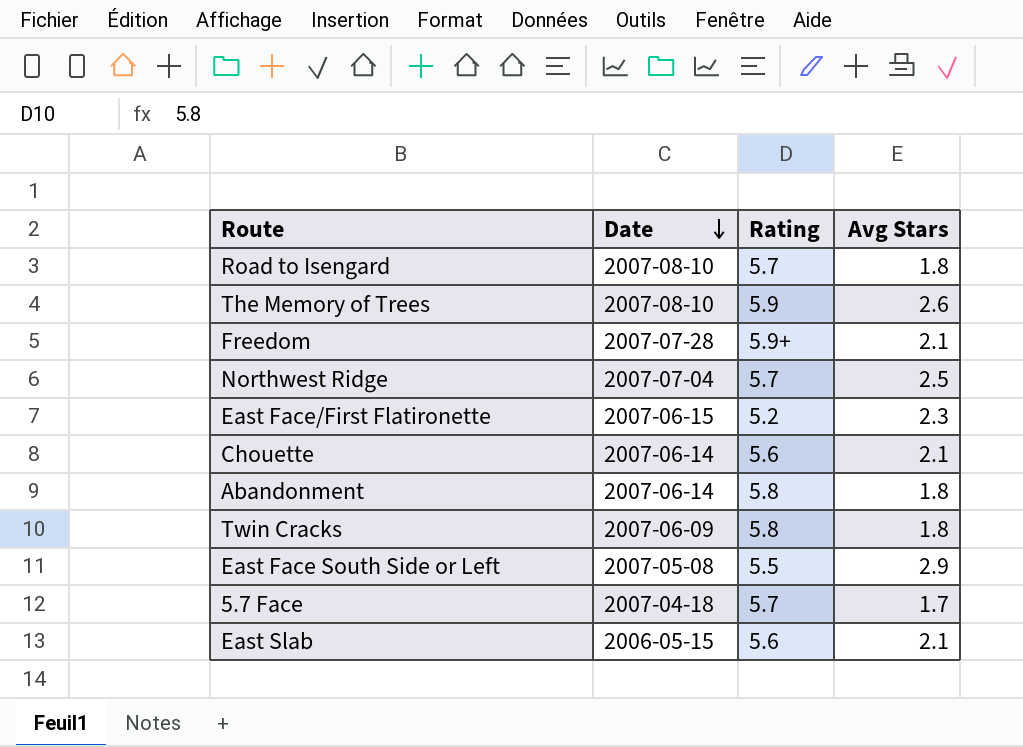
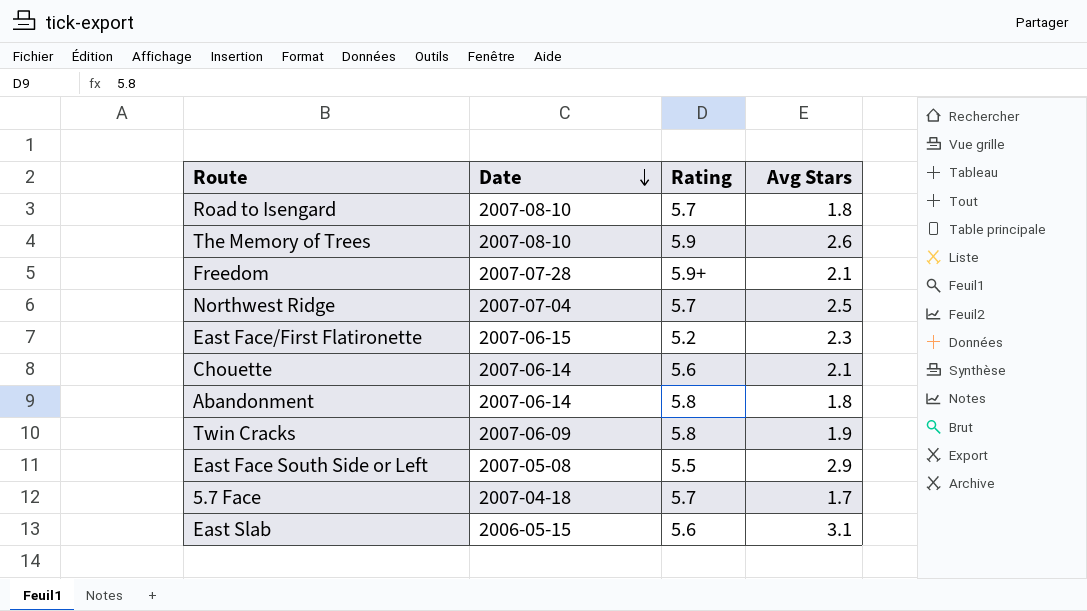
Twin Cracks | Avg Stars: 1.8 -> 1.9
East Slab | Avg Stars: 2.1 -> 3.1

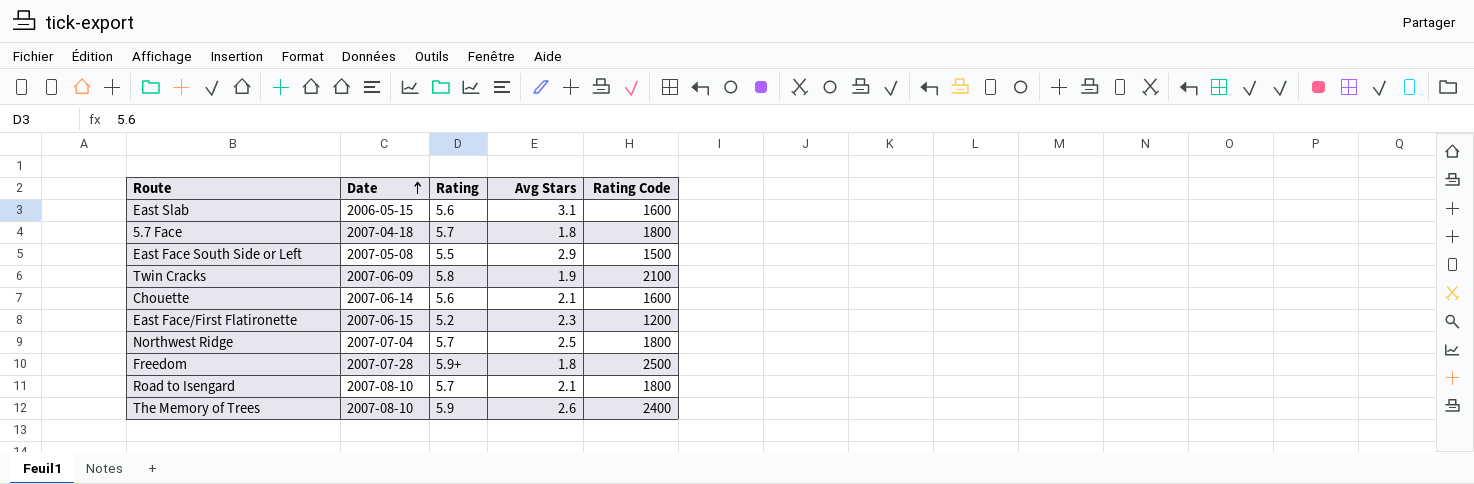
row order: Date descending -> Date ascending
column Rating Code | position: none -> 5
row Abandonment: 2007-06-14 | 5.8 | 1.8 -> none
5.7 Face | Avg Stars: 1.7 -> 1.8
Freedom | Avg Stars: 2.1 -> 1.8
Road to Isengard | Avg Stars: 1.8 -> 2.1

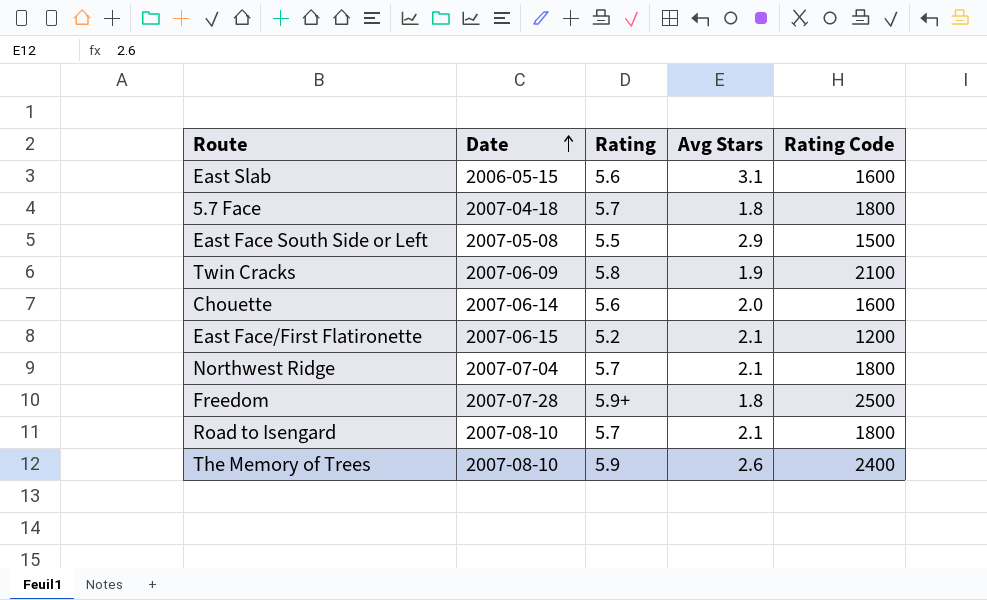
Chouette | Avg Stars: 2.1 -> 2.0
East Face/First Flatironette | Avg Stars: 2.3 -> 2.1
Northwest Ridge | Avg Stars: 2.5 -> 2.1

